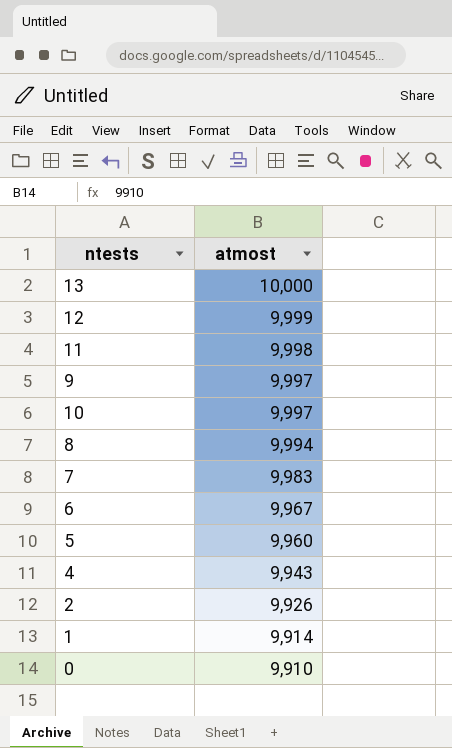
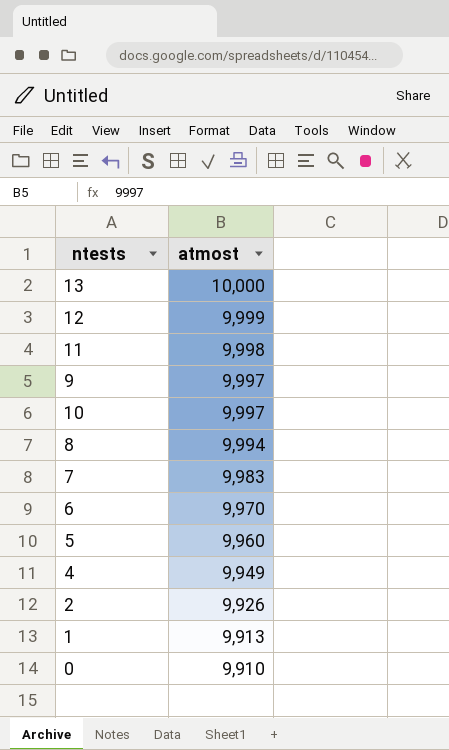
6 | atmost: 9,967 -> 9,970
4 | atmost: 9,943 -> 9,949
1 | atmost: 9,914 -> 9,913

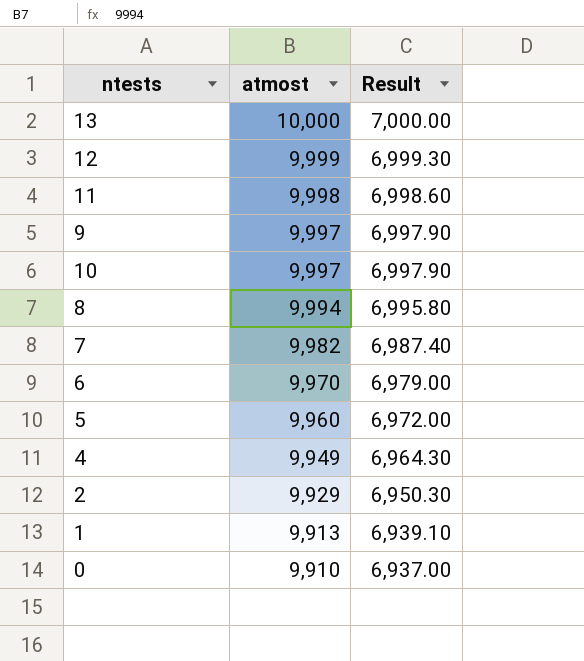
column Result | formula: none -> [atmost] * 0.7
7 | atmost: 9,983 -> 9,982
2 | atmost: 9,926 -> 9,929

